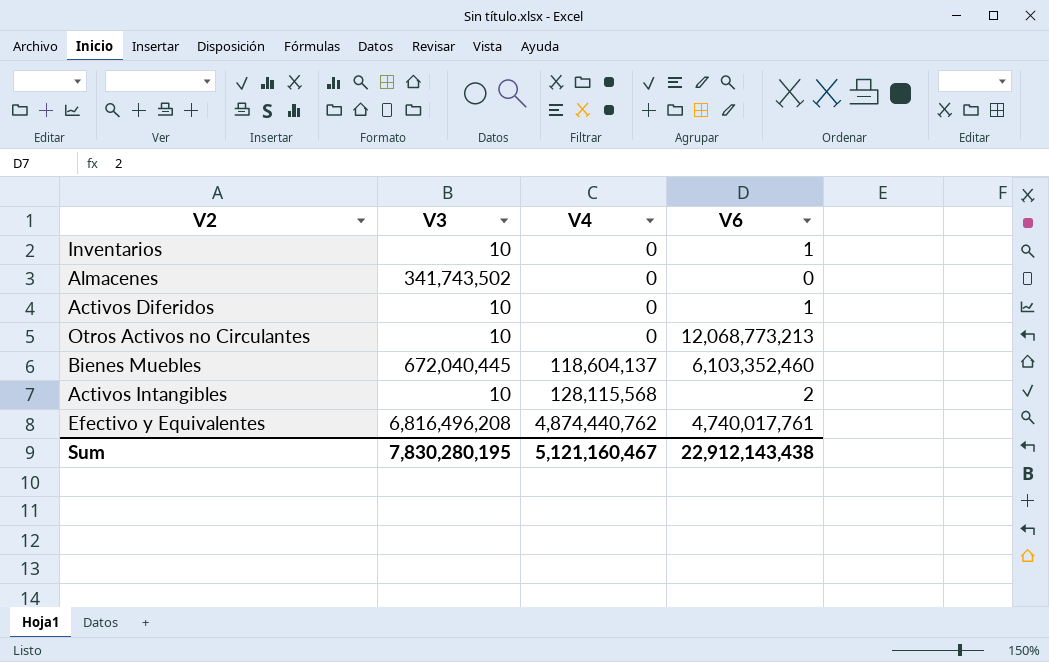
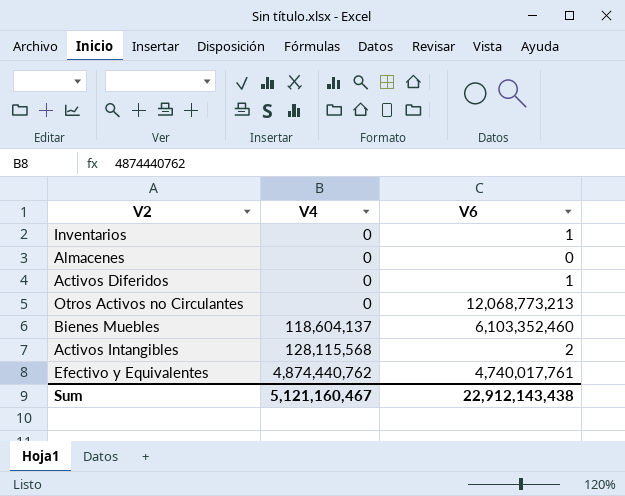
column V3 | position: 2 -> none

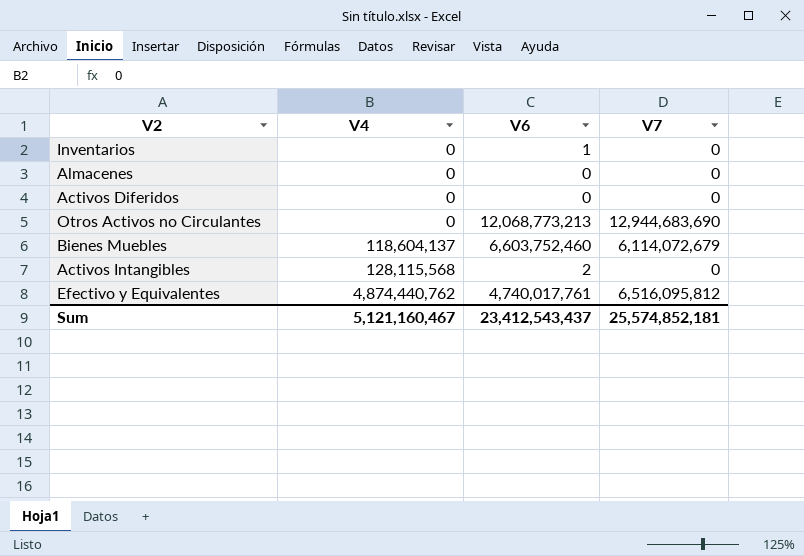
column V7 | position: none -> 4
Activos Diferidos | V6: 1 -> 0
Bienes Muebles | V6: 6,103,352,460 -> 6,603,752,460
Sum | V6: 22,912,143,438 -> 23,412,543,437

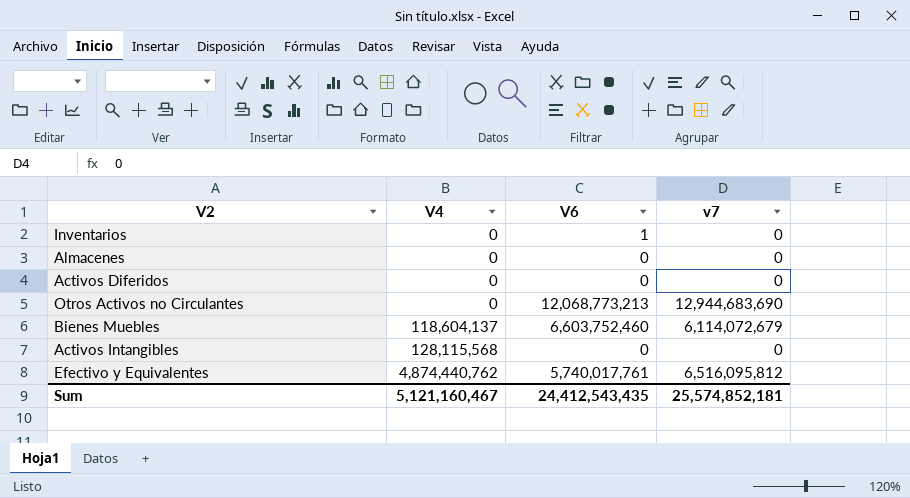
column name: V7 -> v7
Activos Intangibles | V6: 2 -> 0
Efectivo y Equivalentes | V6: 4,740,017,761 -> 5,740,017,761
Sum | V6: 23,412,543,437 -> 24,412,543,435

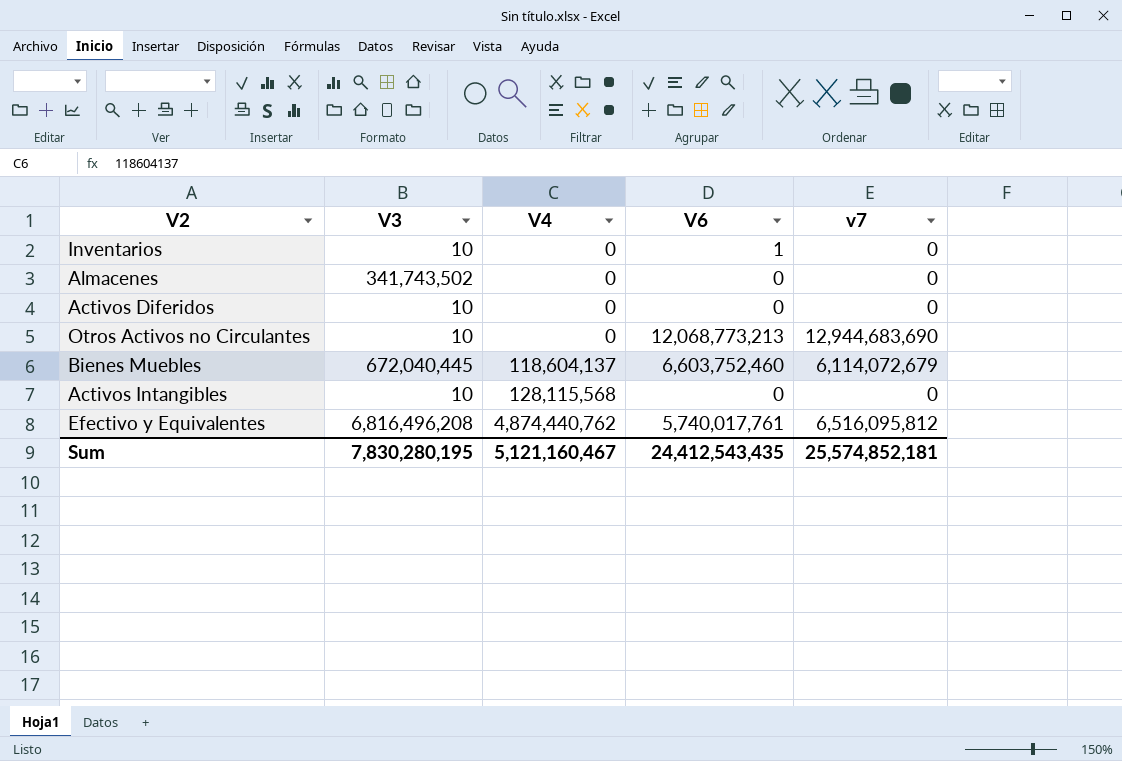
column V3 | position: none -> 2

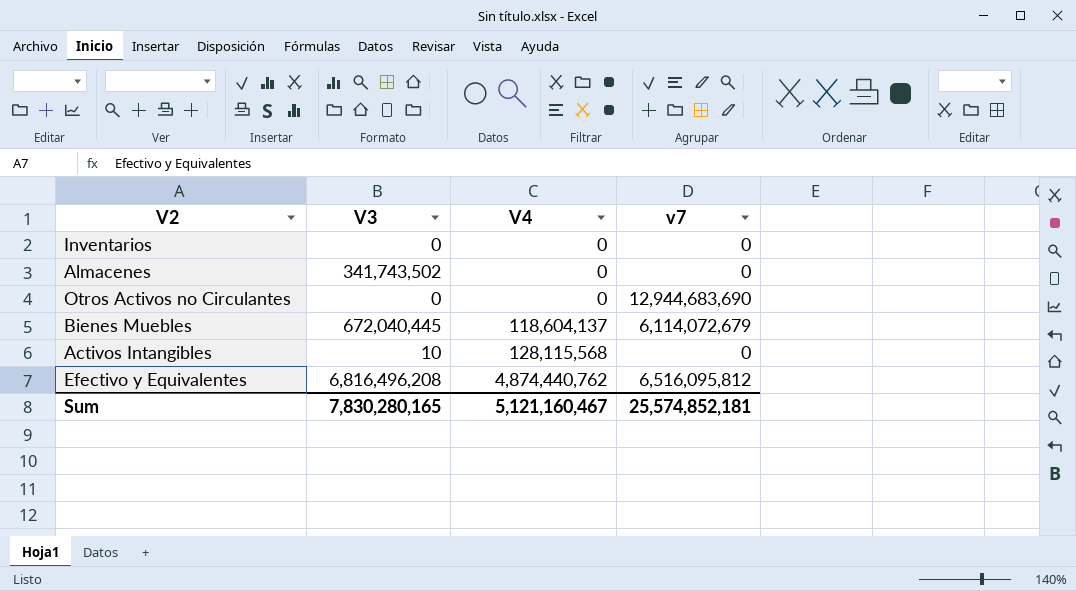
column V6 | position: 4 -> none
row Activos Diferidos: 10 | 0 | 0 | 0 -> none
Inventarios | V3: 10 -> 0
Otros Activos no Circulantes | V3: 10 -> 0
Sum | V3: 7,830,280,195 -> 7,830,280,165

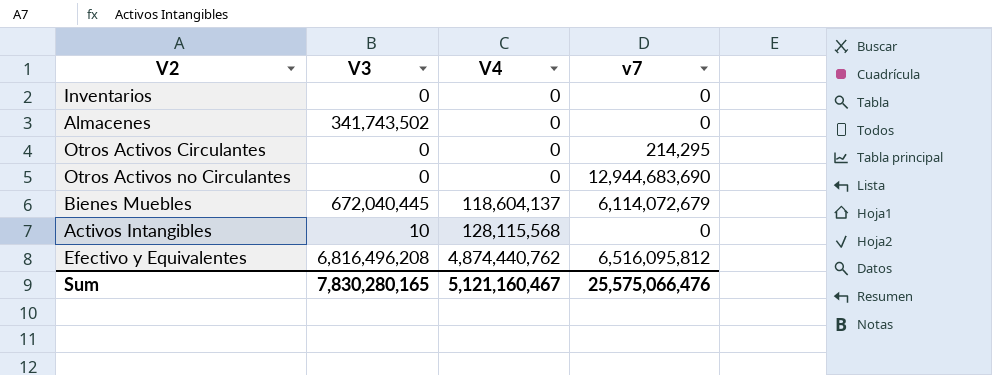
row Otros Activos Circulantes: none -> 0 | 0 | 214,295
Sum | v7: 25,574,852,181 -> 25,575,066,476

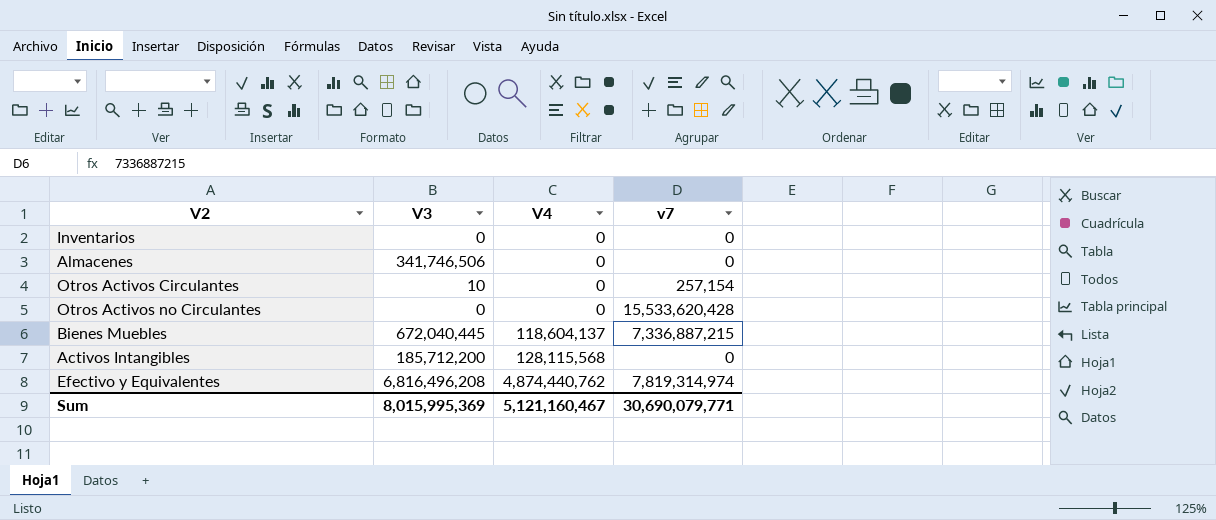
Almacenes | V3: 341,743,502 -> 341,746,506
Otros Activos Circulantes | V3: 0 -> 10
Otros Activos Circulantes | v7: 214,295 -> 257,154
Otros Activos no Circulantes | v7: 12,944,683,690 -> 15,533,620,428
Bienes Muebles | v7: 6,114,072,679 -> 7,336,887,215
Activos Intangibles | V3: 10 -> 185,712,200
Efectivo y Equivalentes | v7: 6,516,095,812 -> 7,819,314,974
Sum | V3: 7,830,280,165 -> 8,015,995,369
Sum | v7: 25,575,066,476 -> 30,690,079,771

